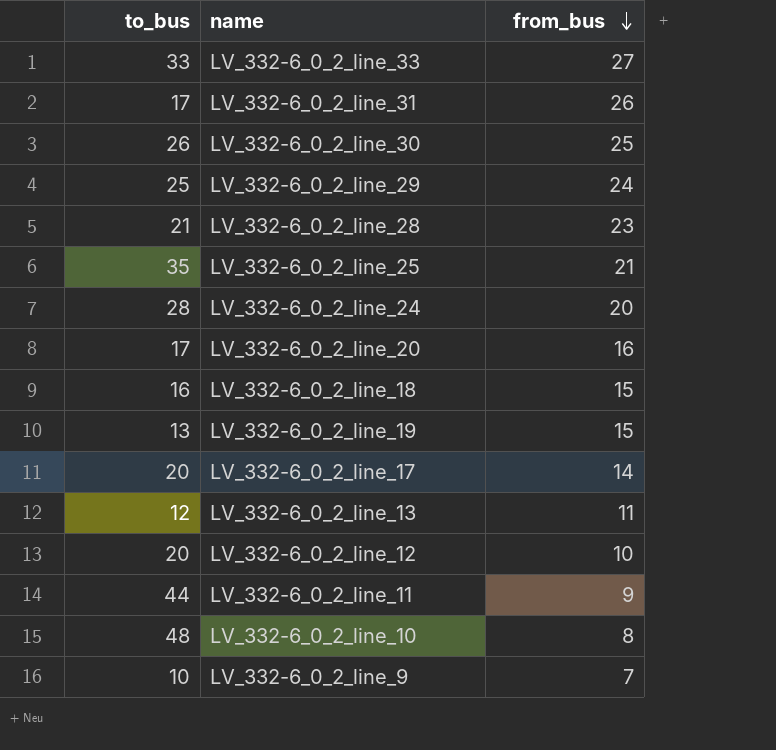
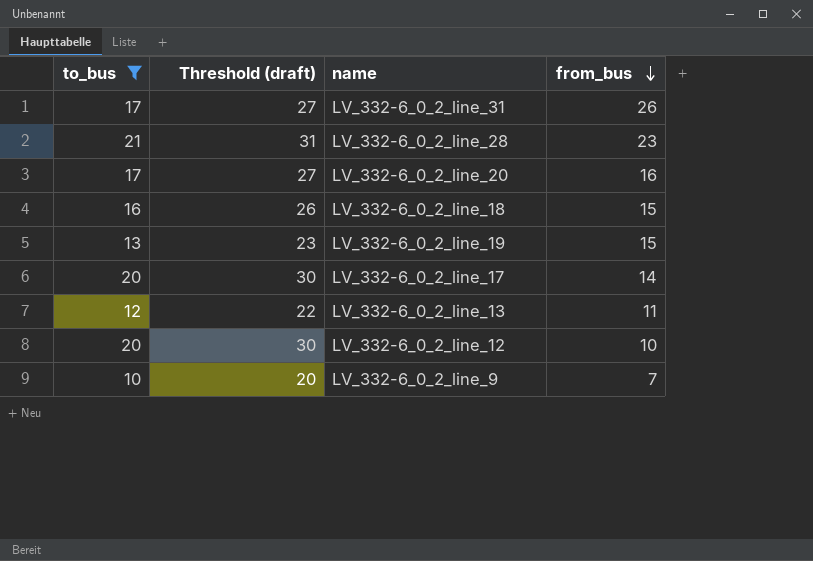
filter: none -> to_bus <= 21
column Threshold (draft) | formula: none -> [to_bus] + 10

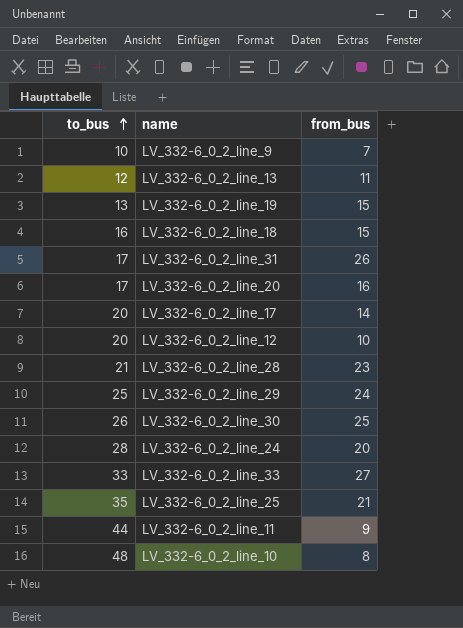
filter: to_bus <= 21 -> none
row order: from_bus descending -> to_bus ascending
column Threshold (draft) | formula: [to_bus] + 10 -> none

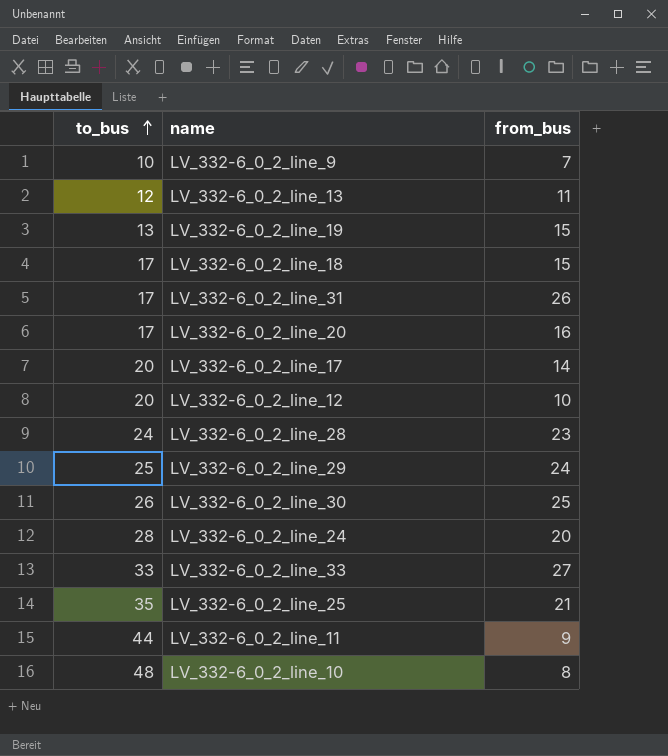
LV_332-6_0_2_line_18 | to_bus: 16 -> 17
LV_332-6_0_2_line_28 | to_bus: 21 -> 24

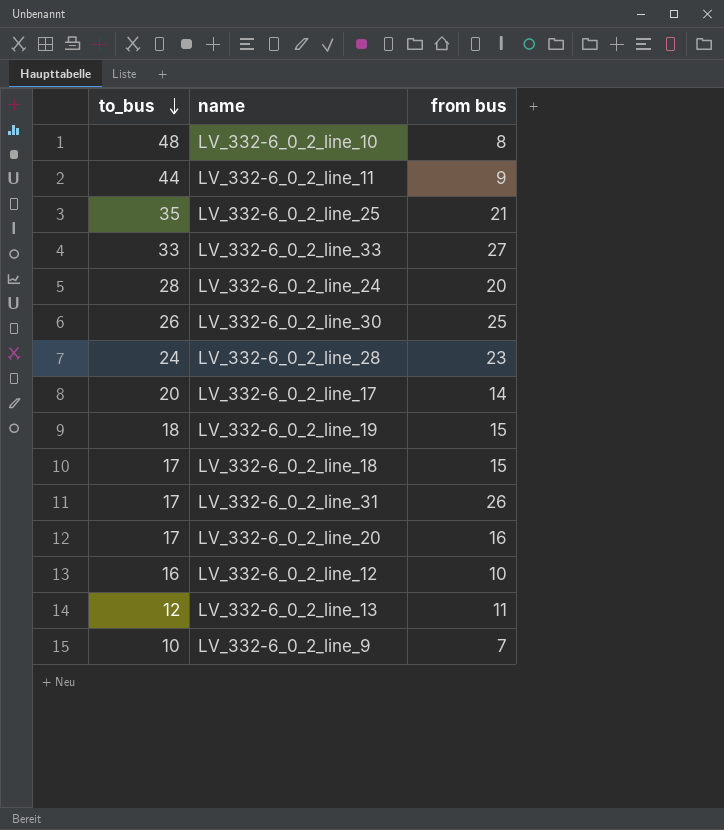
row order: to_bus ascending -> to_bus descending
column name: from_bus -> from bus
row LV_332-6_0_2_line_29: 25 | 24 -> none
LV_332-6_0_2_line_19 | to_bus: 13 -> 18
LV_332-6_0_2_line_12 | to_bus: 20 -> 16

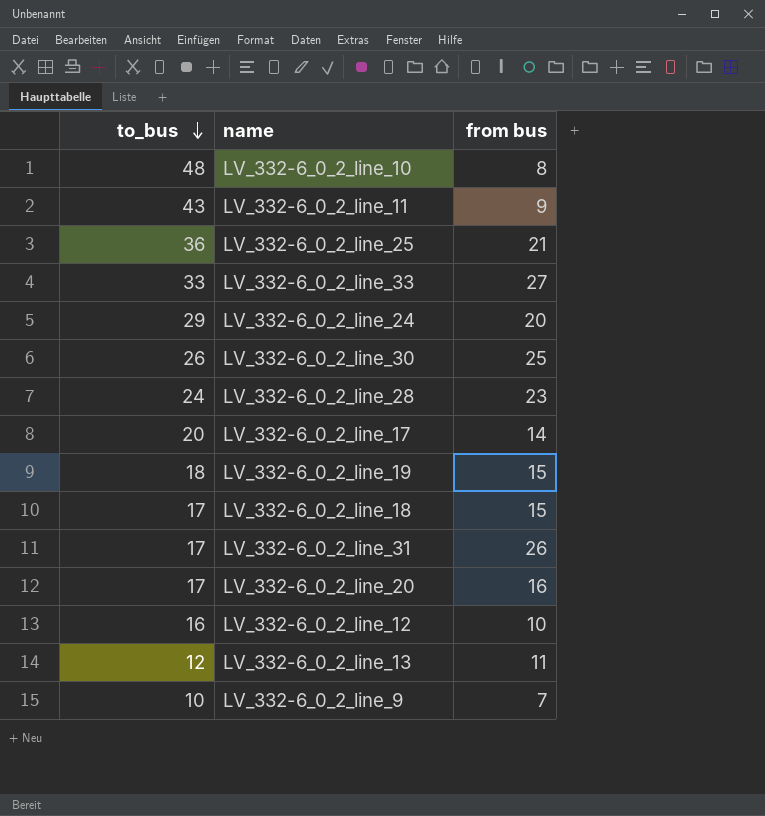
LV_332-6_0_2_line_11 | to_bus: 44 -> 43
LV_332-6_0_2_line_25 | to_bus: 35 -> 36
LV_332-6_0_2_line_24 | to_bus: 28 -> 29

